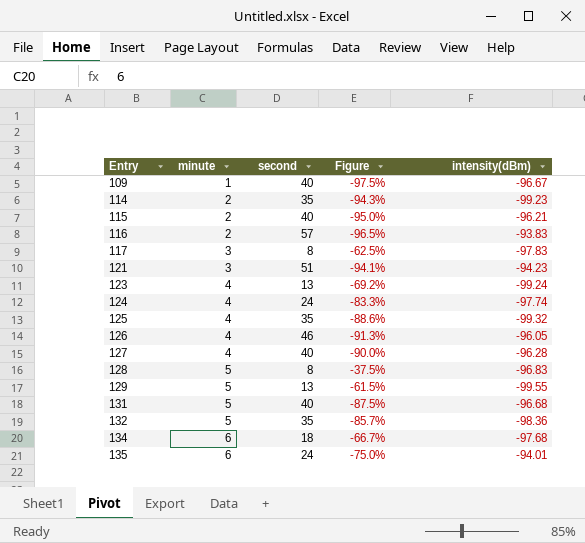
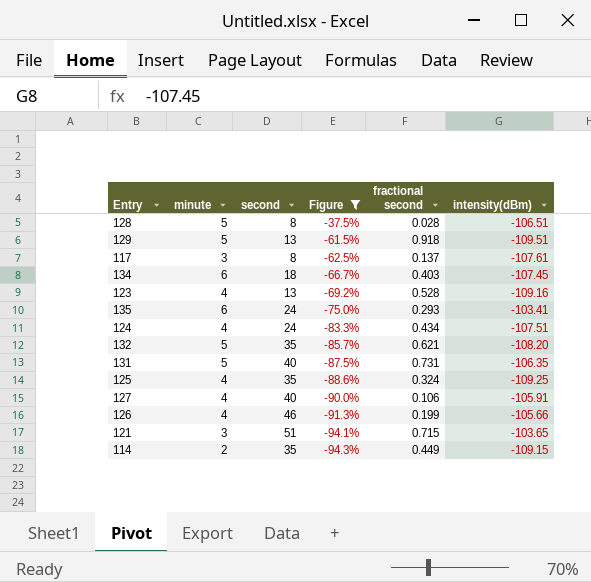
filter: none -> Figure >= -94.3%
row order: Entry ascending -> Figure descending
column fractional second | position: none -> 5
128 | intensity(dBm): -96.83 -> -106.51
129 | intensity(dBm): -99.55 -> -109.51
117 | intensity(dBm): -97.83 -> -107.61
134 | intensity(dBm): -97.68 -> -107.45
123 | intensity(dBm): -99.24 -> -109.16
135 | intensity(dBm): -94.01 -> -103.41
124 | intensity(dBm): -97.74 -> -107.51
132 | intensity(dBm): -98.36 -> -108.20
131 | intensity(dBm): -96.68 -> -106.35
125 | intensity(dBm): -99.32 -> -109.25
127 | intensity(dBm): -96.28 -> -105.91
126 | intensity(dBm): -96.05 -> -105.66
121 | intensity(dBm): -94.23 -> -103.65
114 | intensity(dBm): -99.23 -> -109.15

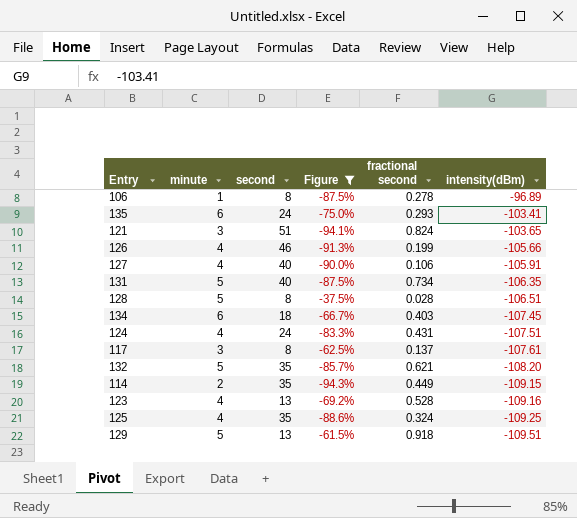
row order: Figure descending -> intensity(dBm) descending
row 106: none -> 1 | 8 | -87.5% | 0.278 | -96.89
121 | fractional second: 0.715 -> 0.824
131 | fractional second: 0.731 -> 0.734
124 | fractional second: 0.434 -> 0.431

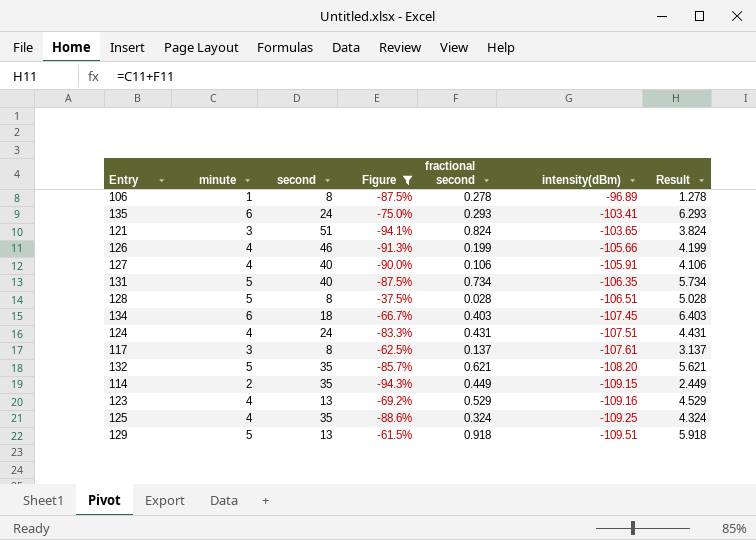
column Result | formula: none -> [minute] + [fractional second]
123 | fractional second: 0.528 -> 0.529

